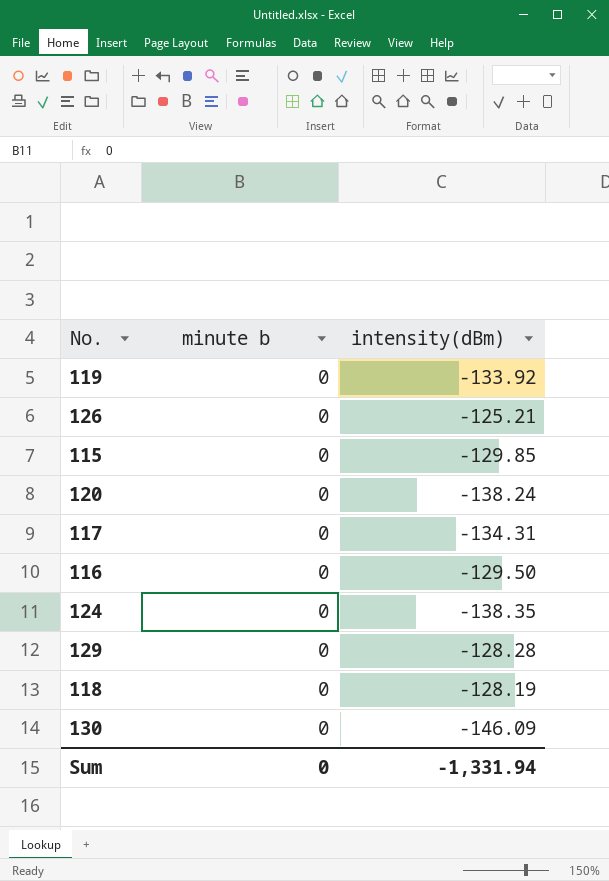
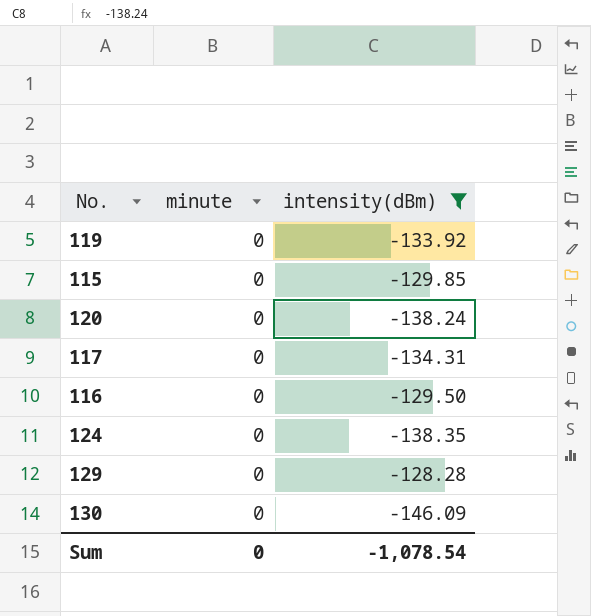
filter: none -> intensity(dBm) <= -128.28
column name: minute b -> minute
Sum | intensity(dBm): -1,331.94 -> -1,078.54

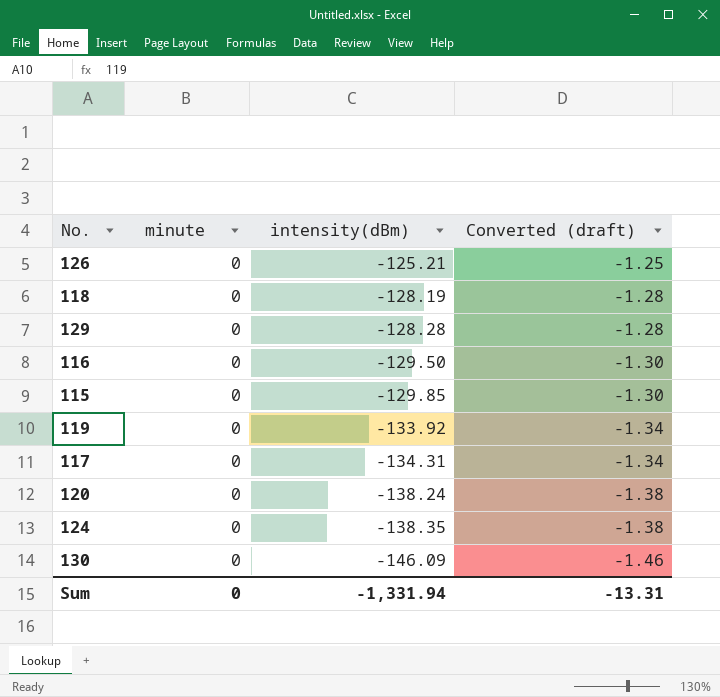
filter: intensity(dBm) <= -128.28 -> none
row order: none -> intensity(dBm) descending
column Converted (draft) | formula: none -> [intensity(dBm)] * 0.01
Sum | intensity(dBm): -1,078.54 -> -1,331.94

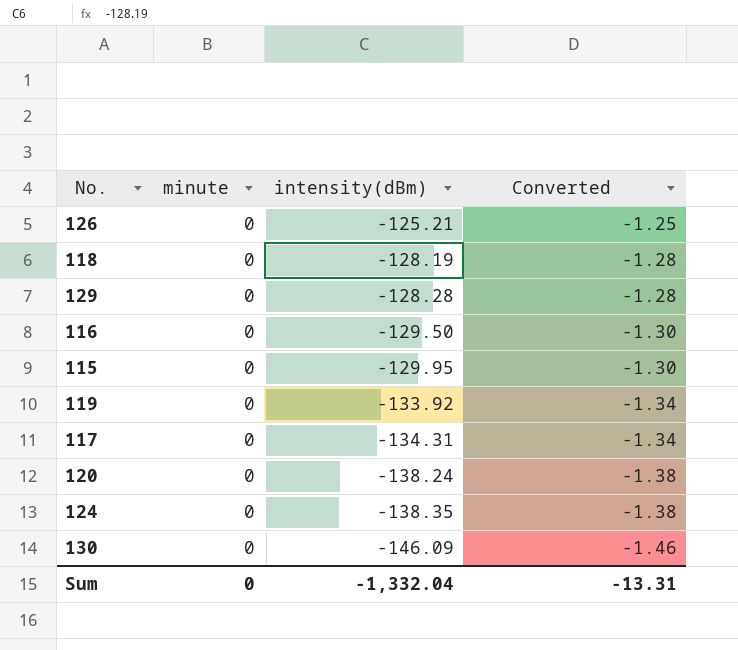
column name: Converted (draft) -> Converted
115 | intensity(dBm): -129.85 -> -129.95
Sum | intensity(dBm): -1,331.94 -> -1,332.04

